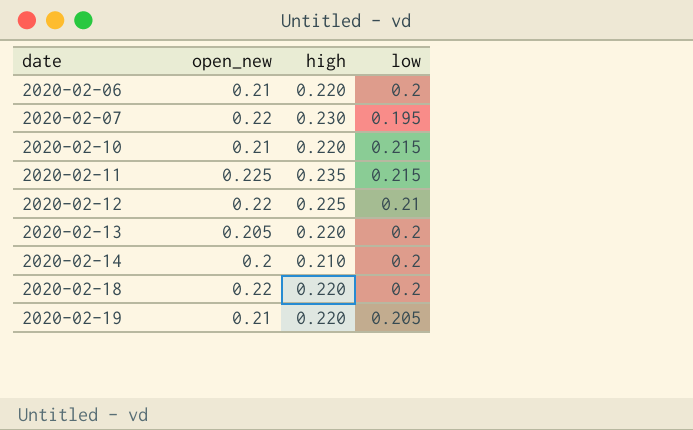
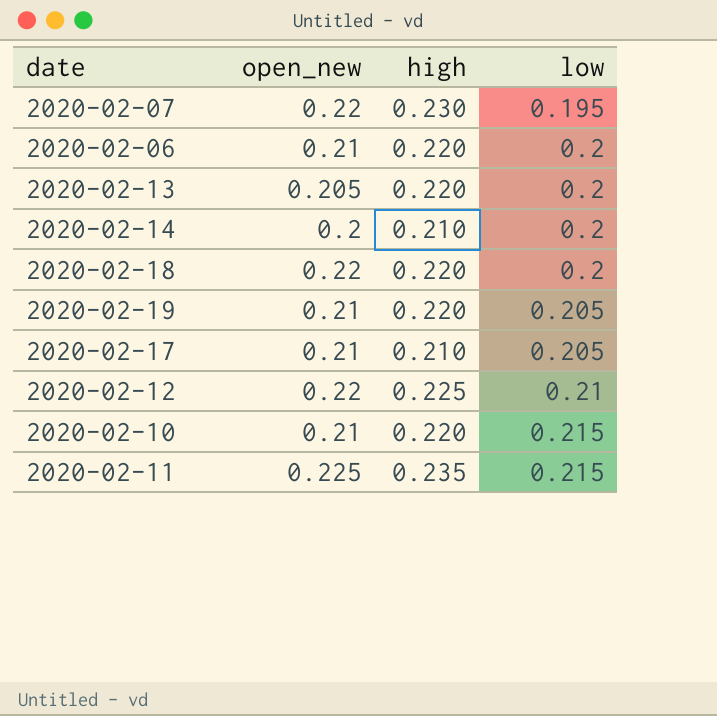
row order: date ascending -> low ascending
row 2020-02-17: none -> 0.21 | 0.210 | 0.205

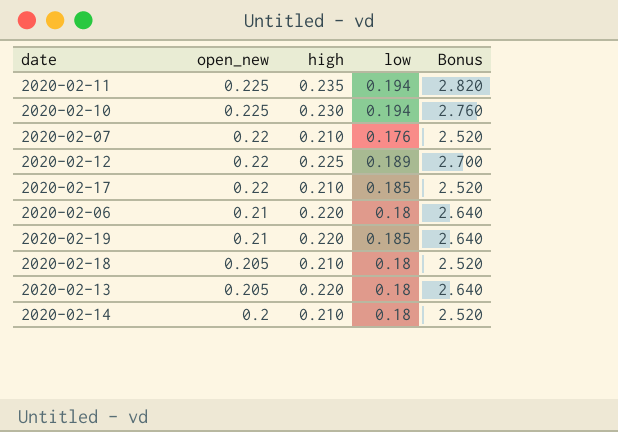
row order: low ascending -> open_new descending
column Bonus | formula: none -> [high] * 12
2020-02-11 | low: 0.215 -> 0.194
2020-02-10 | open_new: 0.21 -> 0.225
2020-02-10 | high: 0.220 -> 0.230
2020-02-10 | low: 0.215 -> 0.194
2020-02-07 | high: 0.230 -> 0.210
2020-02-07 | low: 0.195 -> 0.176
2020-02-12 | low: 0.21 -> 0.189
2020-02-17 | open_new: 0.21 -> 0.22
2020-02-17 | low: 0.205 -> 0.185
2020-02-06 | low: 0.2 -> 0.18
2020-02-19 | low: 0.205 -> 0.185
2020-02-18 | open_new: 0.22 -> 0.205
2020-02-18 | high: 0.220 -> 0.210
2020-02-18 | low: 0.2 -> 0.18
2020-02-13 | low: 0.2 -> 0.18
2020-02-14 | low: 0.2 -> 0.18

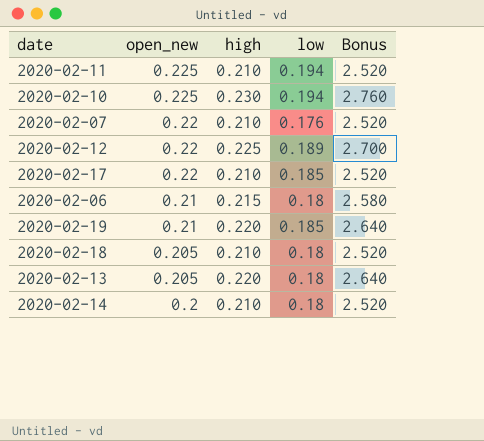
2020-02-11 | high: 0.235 -> 0.210
2020-02-11 | Bonus: 2.820 -> 2.520
2020-02-06 | high: 0.220 -> 0.215
2020-02-06 | Bonus: 2.640 -> 2.580

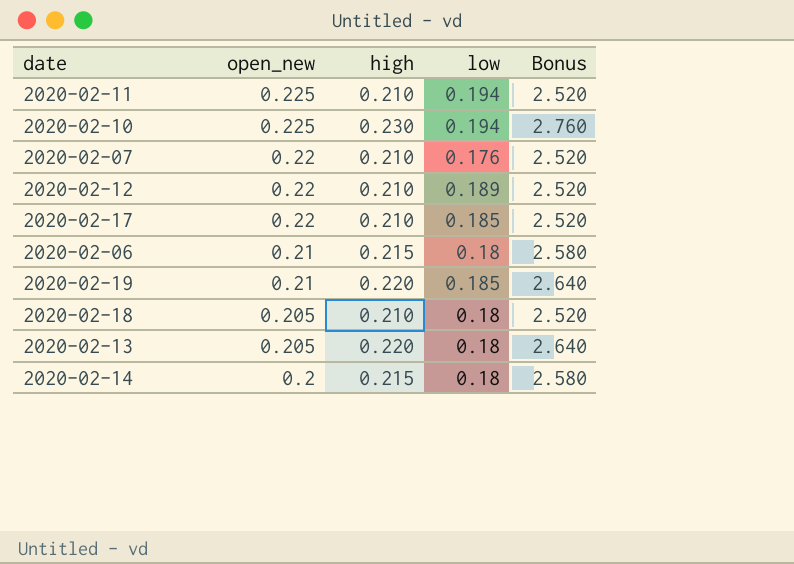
2020-02-12 | high: 0.225 -> 0.210
2020-02-12 | Bonus: 2.700 -> 2.520
2020-02-14 | high: 0.210 -> 0.215
2020-02-14 | Bonus: 2.520 -> 2.580

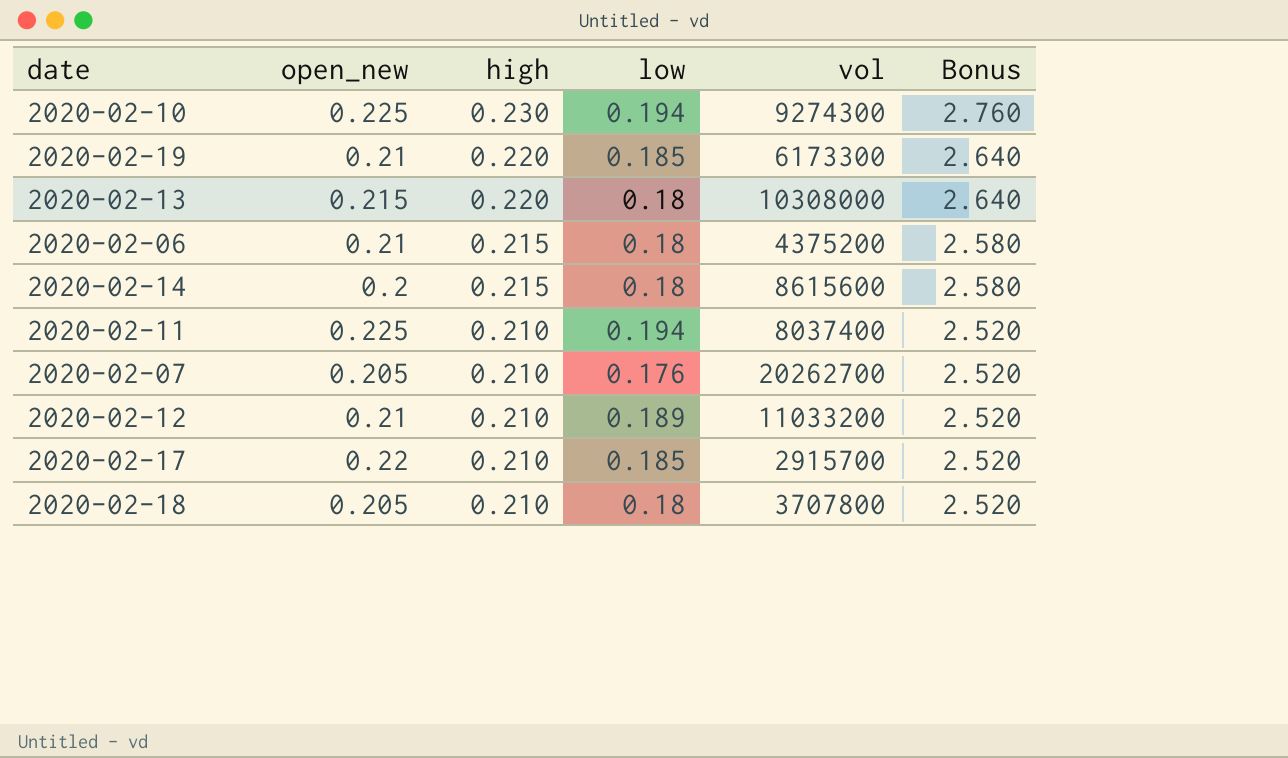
row order: open_new descending -> high descending
column vol | position: none -> 5
2020-02-13 | open_new: 0.205 -> 0.215
2020-02-07 | open_new: 0.22 -> 0.205
2020-02-12 | open_new: 0.22 -> 0.21

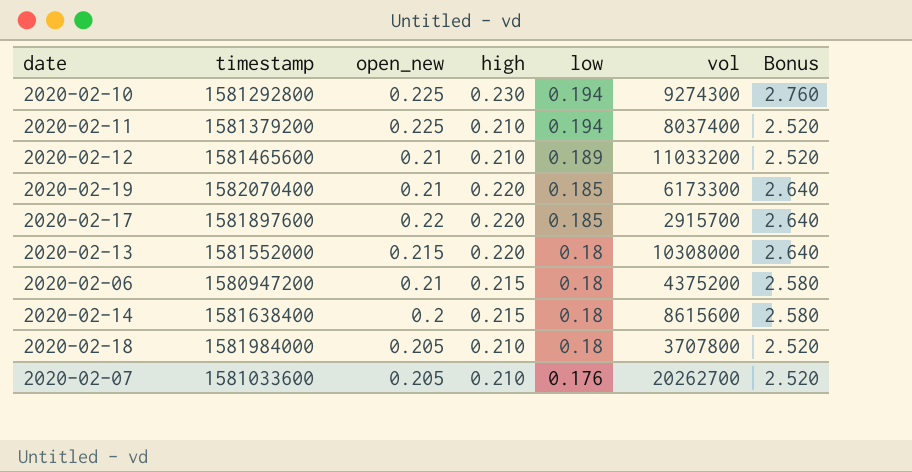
row order: high descending -> low descending
column timestamp | position: none -> 2
2020-02-17 | high: 0.210 -> 0.220
2020-02-17 | Bonus: 2.520 -> 2.640

